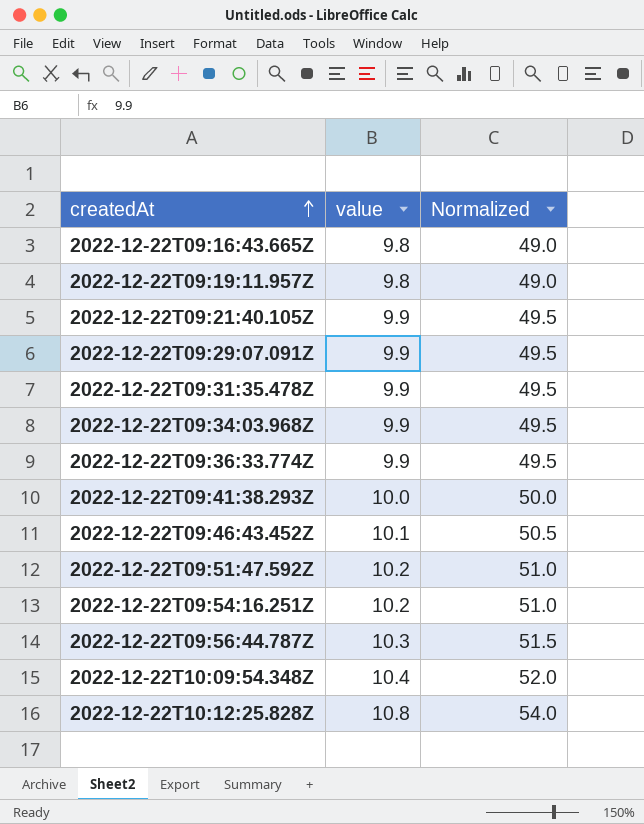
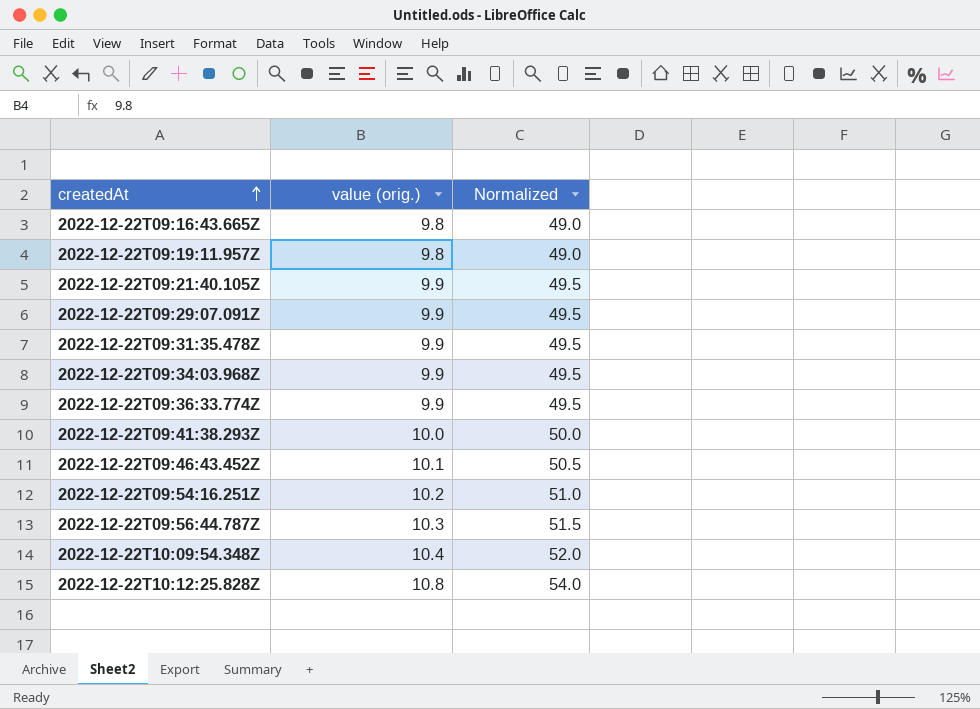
column name: value -> value (orig.)
row 2022-12-22T09:51:47.592Z: 10.2 | 51.0 -> none

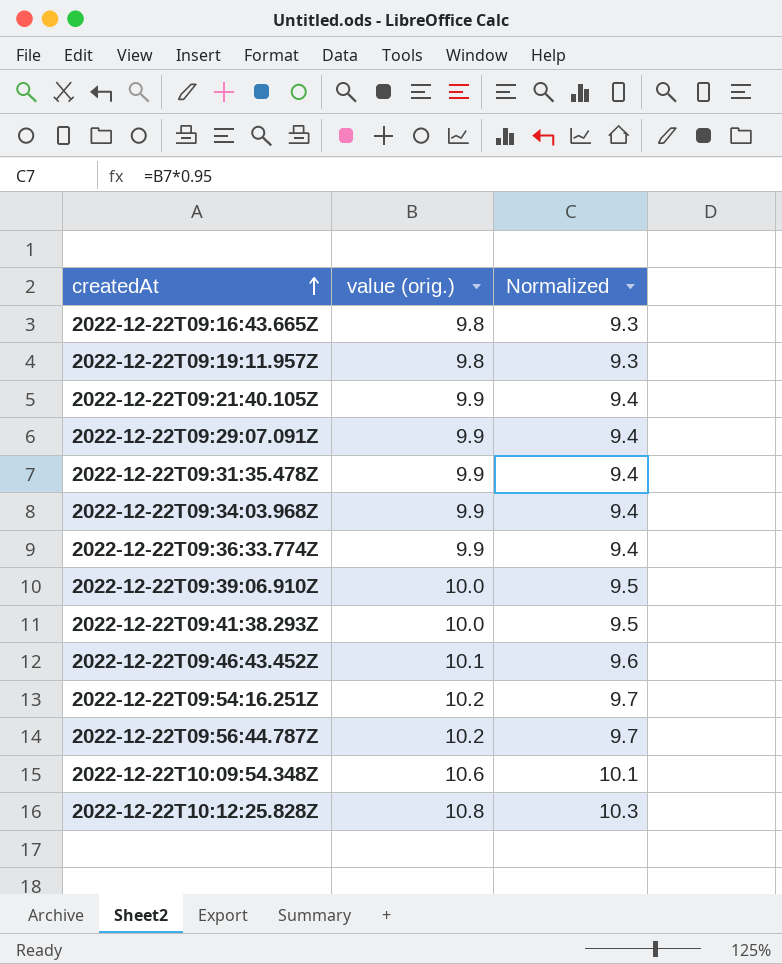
column Normalized | formula: [value (orig.)] * 5 -> [value (orig.)] * 0.95
row 2022-12-22T09:39:06.910Z: none -> 10.0 | 9.5
2022-12-22T09:56:44.787Z | value (orig.): 10.3 -> 10.2
2022-12-22T10:09:54.348Z | value (orig.): 10.4 -> 10.6

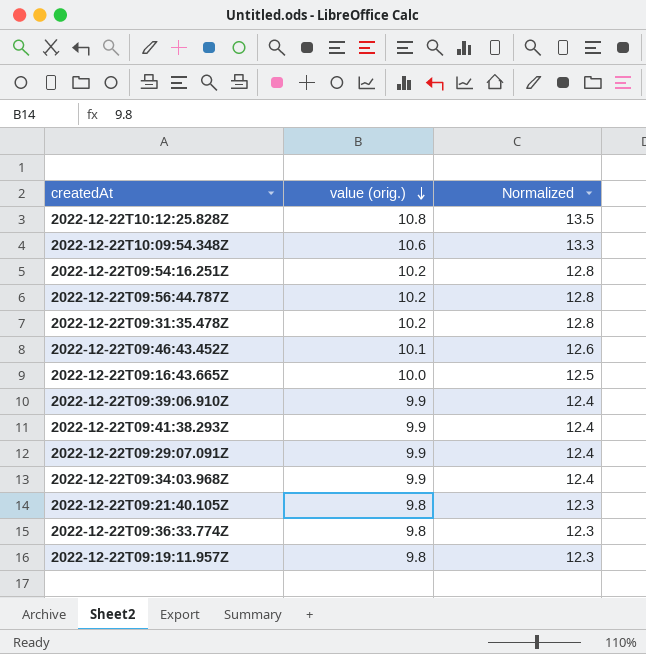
row order: createdAt ascending -> value (orig.) descending
column Normalized | formula: [value (orig.)] * 0.95 -> [value (orig.)] * 1.25
2022-12-22T09:31:35.478Z | value (orig.): 9.9 -> 10.2
2022-12-22T09:16:43.665Z | value (orig.): 9.8 -> 10.0
2022-12-22T09:39:06.910Z | value (orig.): 10.0 -> 9.9
2022-12-22T09:41:38.293Z | value (orig.): 10.0 -> 9.9
2022-12-22T09:21:40.105Z | value (orig.): 9.9 -> 9.8
2022-12-22T09:36:33.774Z | value (orig.): 9.9 -> 9.8

